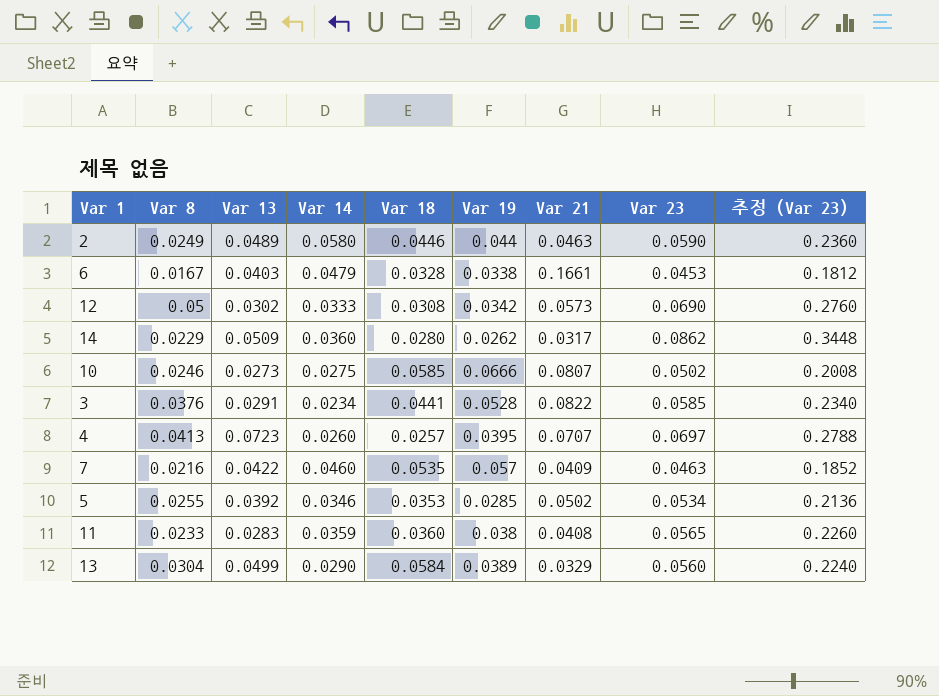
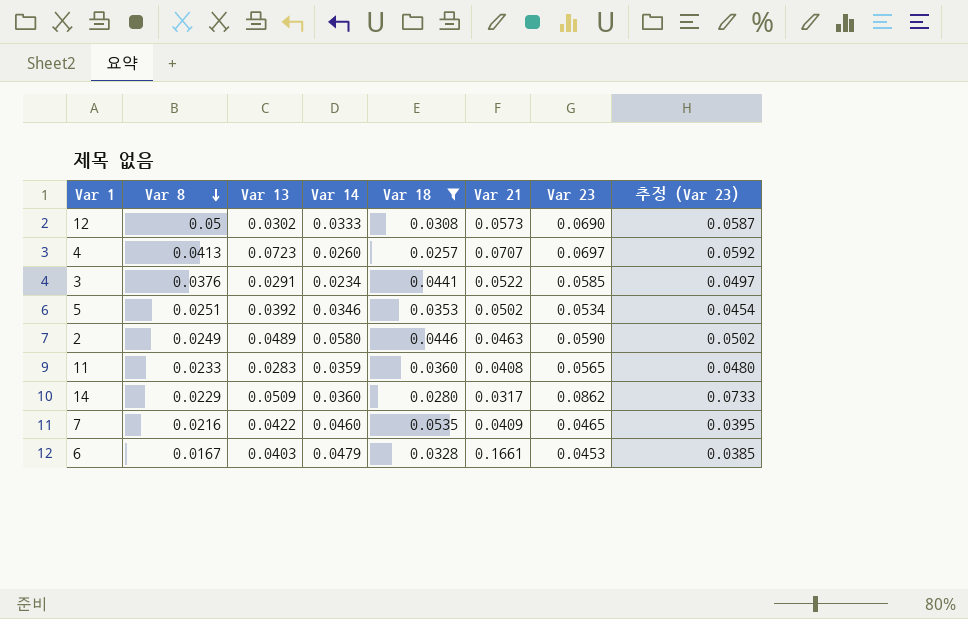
filter: none -> Var 18 <= 0.0535
row order: none -> Var 8 descending
column Var 19 | position: 6 -> none
column 추정 (Var 23) | formula: [Var 23] * 4 -> [Var 23] * 0.85
3 | Var 21: 0.0822 -> 0.0522
5 | Var 8: 0.0255 -> 0.0251
7 | Var 23: 0.0463 -> 0.0465

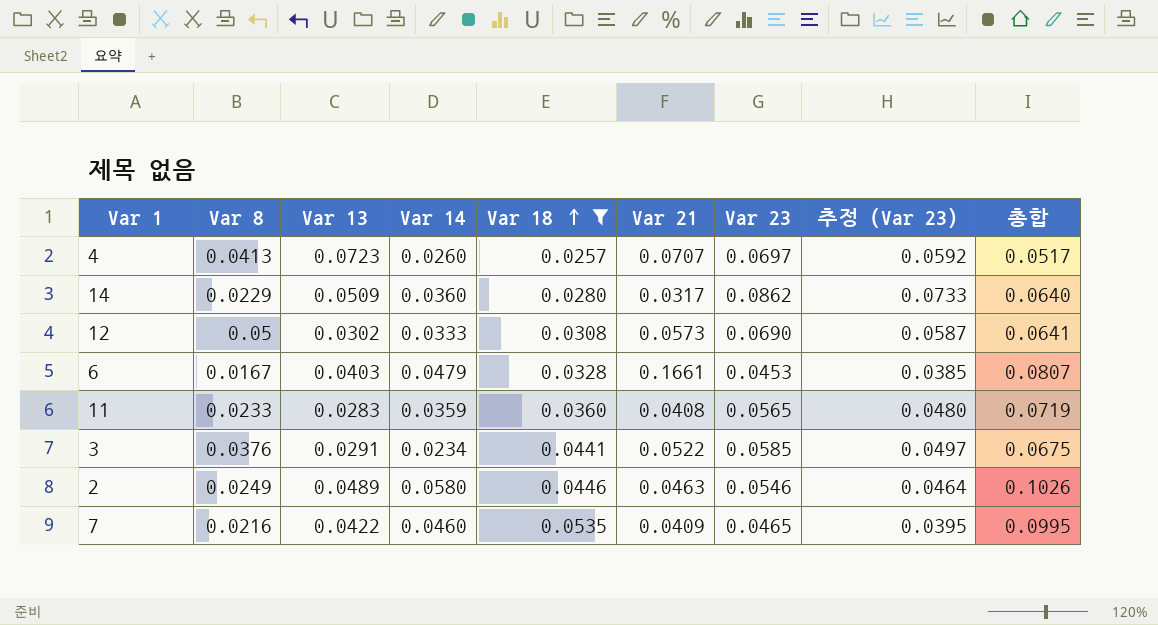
row order: Var 8 descending -> Var 18 ascending
column 총합 | formula: none -> [Var 14] + [Var 18]
row 5: 0.0251 | 0.0392 | 0.0346 | 0.0353 | 0.0502 | 0.0534 | 0.0454 -> none
2 | Var 23: 0.0590 -> 0.0546
2 | 추정 (Var 23): 0.0502 -> 0.0464

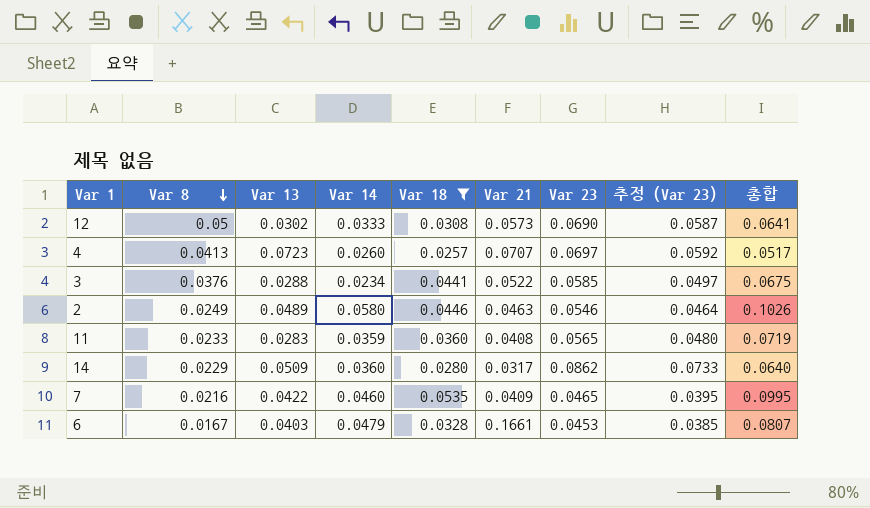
row order: Var 18 ascending -> Var 8 descending
3 | Var 13: 0.0291 -> 0.0288

